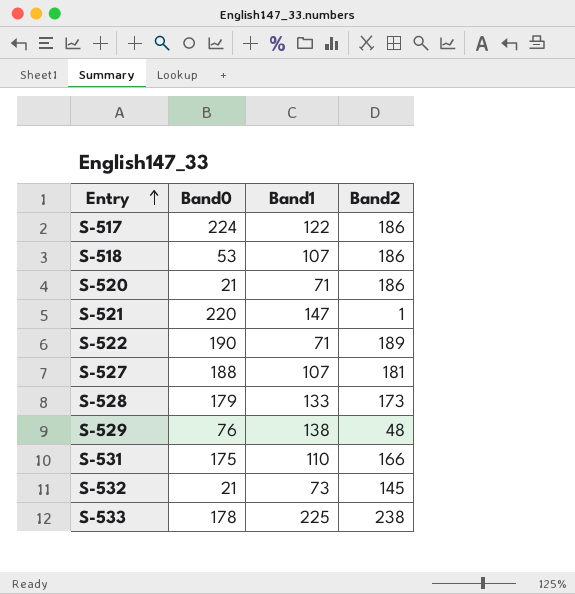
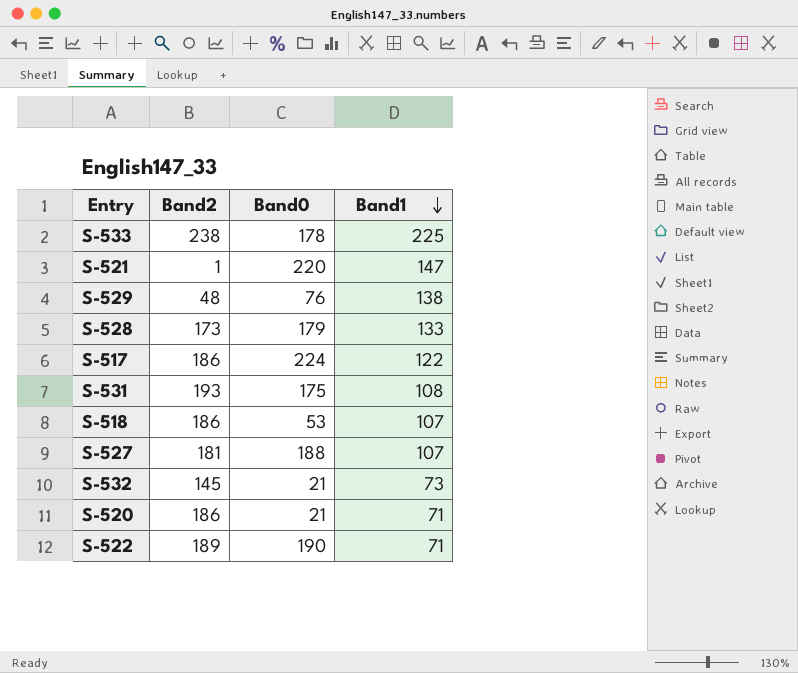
row order: Entry ascending -> Band1 descending
column Band2 | position: 4 -> 2
S-531 | Band2: 166 -> 193
S-531 | Band1: 110 -> 108

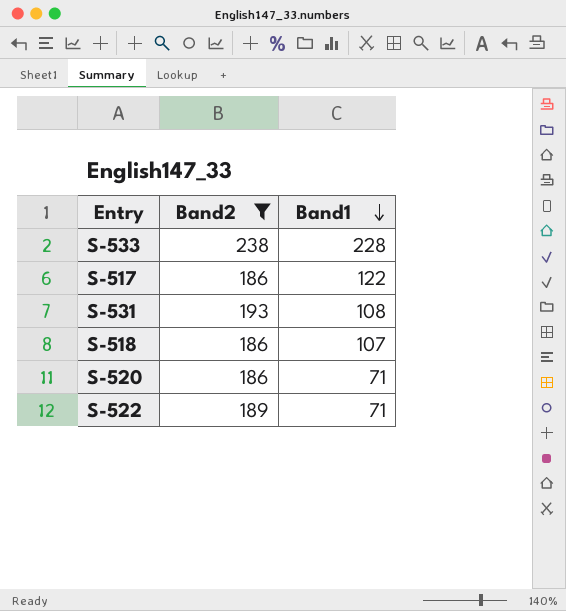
filter: none -> Band2 >= 186
column Band0 | position: 3 -> none
S-533 | Band1: 225 -> 228

